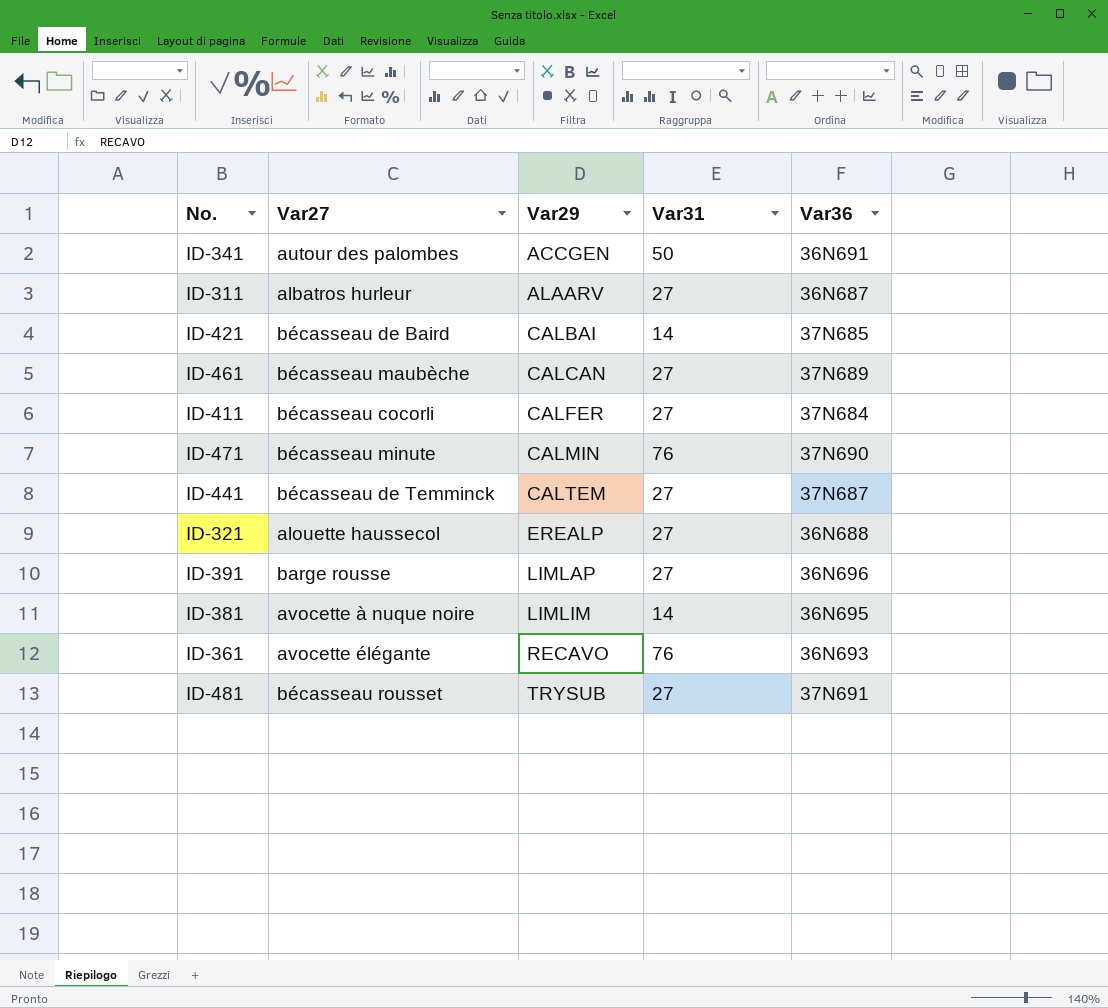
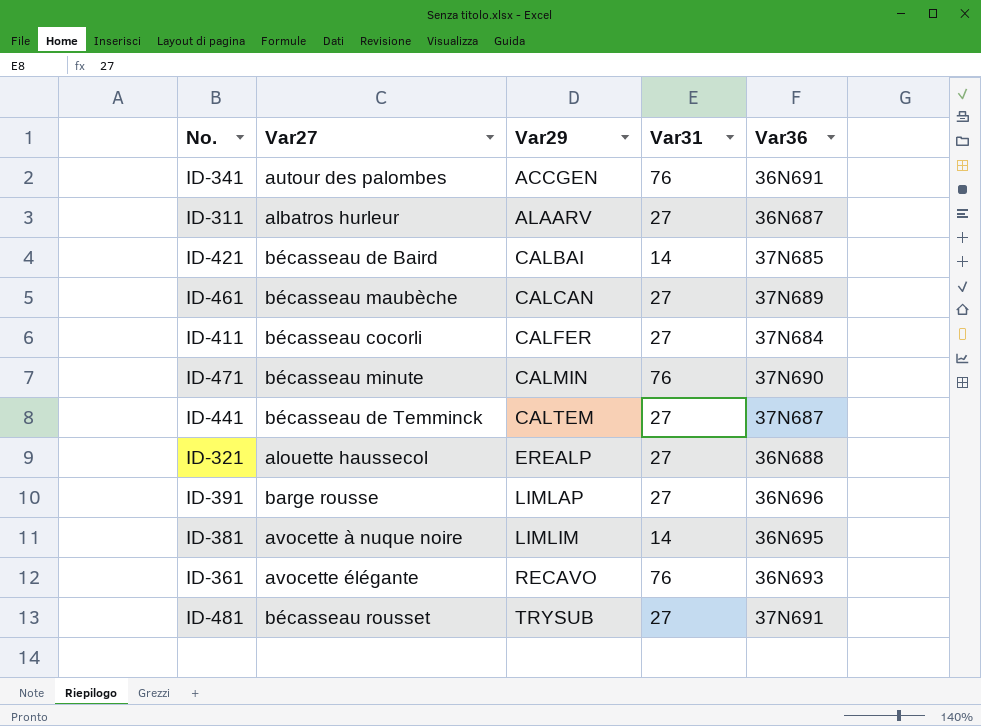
ID-341 | Var31: 50 -> 76

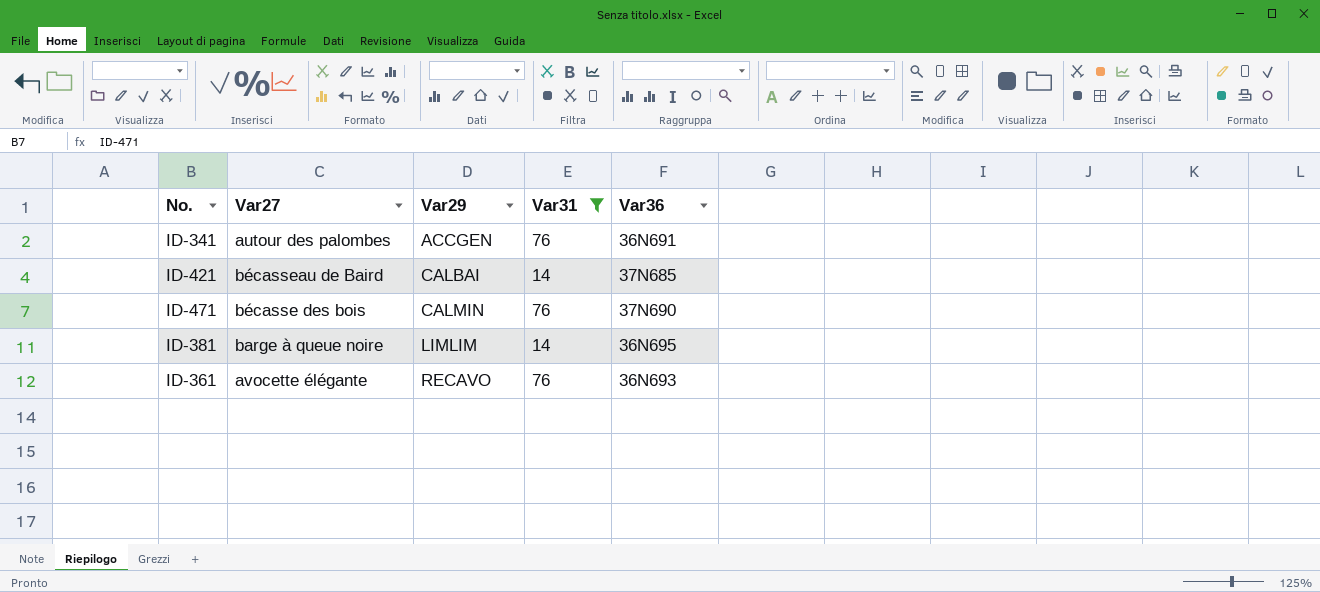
filter: none -> Var31 != 27
ID-471 | Var27: bécasseau minute -> bécasse des bois
ID-381 | Var27: avocette à nuque noire -> barge à queue noire

